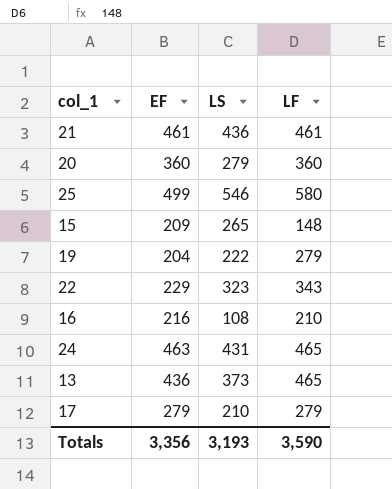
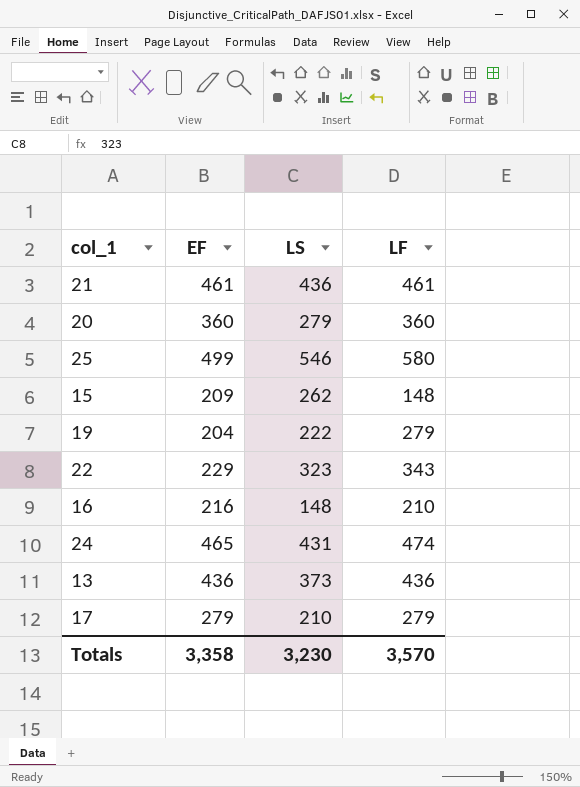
15 | LS: 265 -> 262
16 | LS: 108 -> 148
24 | EF: 463 -> 465
24 | LF: 465 -> 474
13 | LF: 465 -> 436
Totals | EF: 3,356 -> 3,358
Totals | LS: 3,193 -> 3,230
Totals | LF: 3,590 -> 3,570

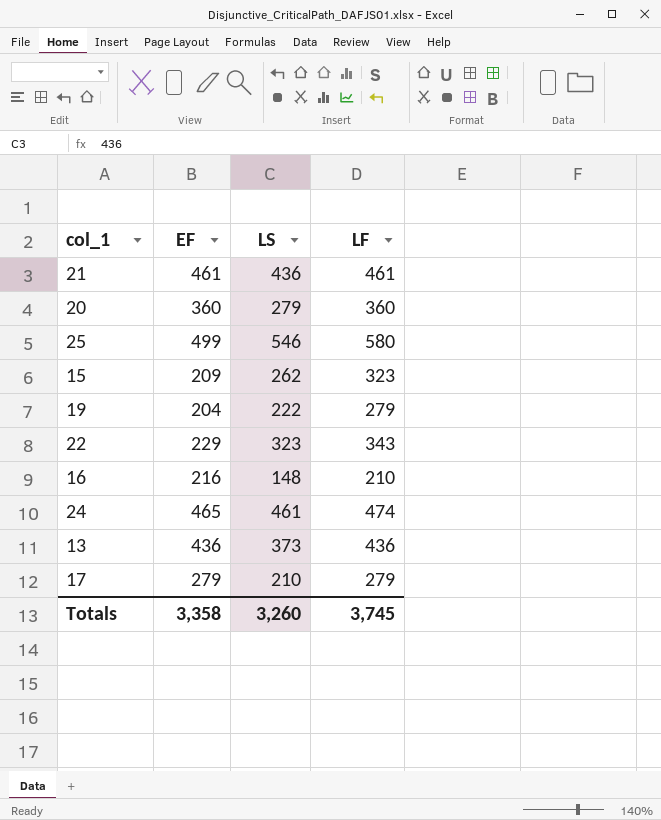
15 | LF: 148 -> 323
24 | LS: 431 -> 461
Totals | LS: 3,230 -> 3,260
Totals | LF: 3,570 -> 3,745

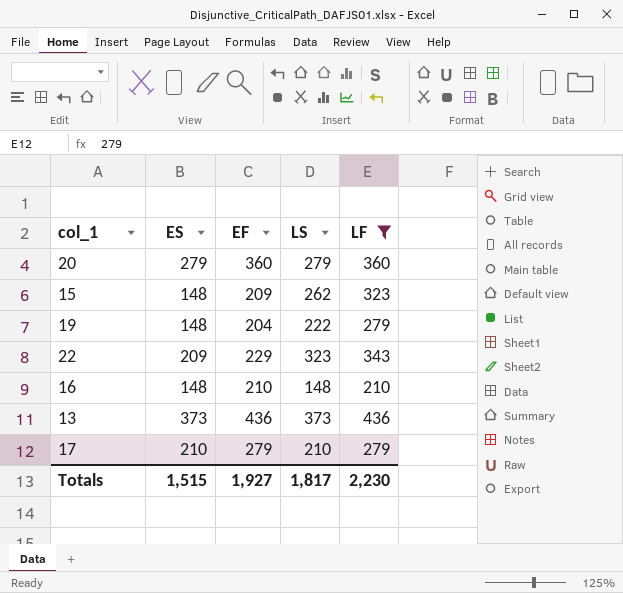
filter: none -> LF <= 436
column ES | position: none -> 2
16 | EF: 216 -> 210
Totals | EF: 3,358 -> 1,927
Totals | LS: 3,260 -> 1,817
Totals | LF: 3,745 -> 2,230

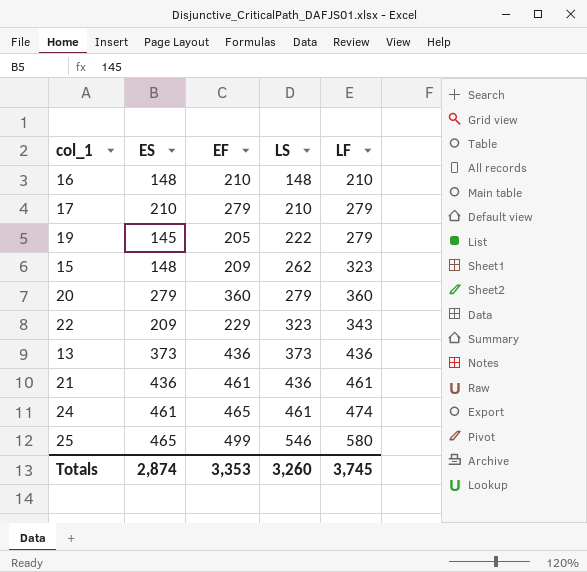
filter: LF <= 436 -> none
row order: none -> LS ascending
19 | ES: 148 -> 145
19 | EF: 204 -> 205
Totals | ES: 1,515 -> 2,874
Totals | EF: 1,927 -> 3,353
Totals | LS: 1,817 -> 3,260
Totals | LF: 2,230 -> 3,745

